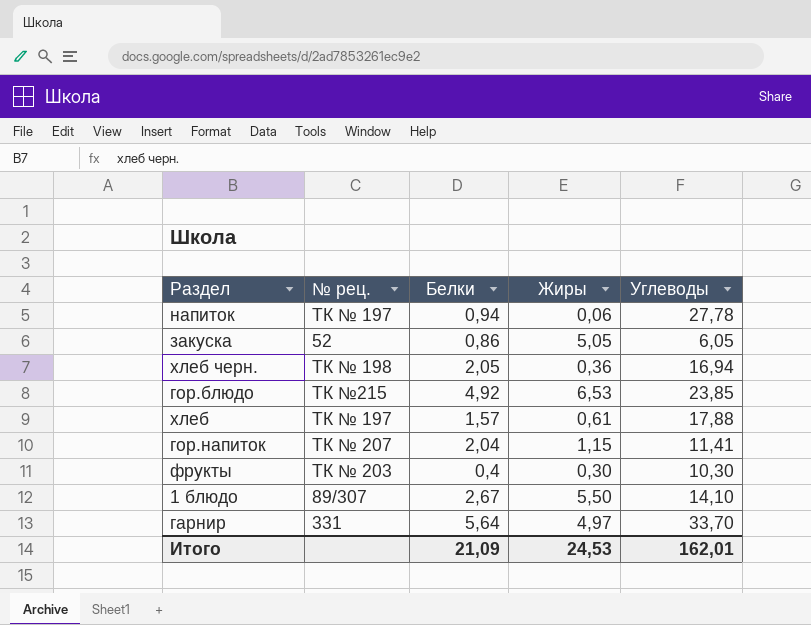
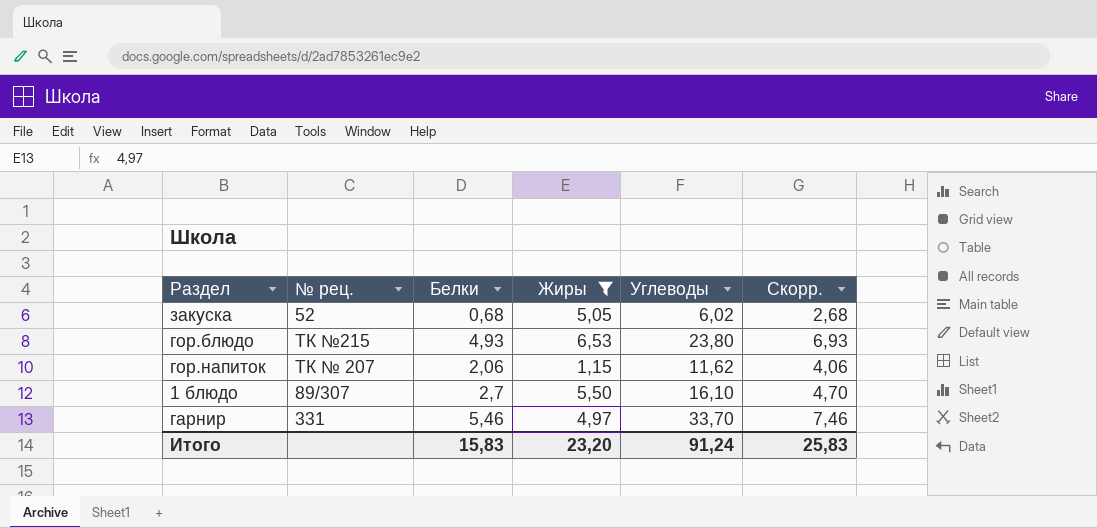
filter: none -> Жиры >= 1,15
column Скорр. | formula: none -> [Белки] + 2
закуска | Белки: 0,86 -> 0,68
закуска | Углеводы: 6,05 -> 6,02
гор.блюдо | Белки: 4,92 -> 4,93
гор.блюдо | Углеводы: 23,85 -> 23,80
гор.напиток | Белки: 2,04 -> 2,06
гор.напиток | Углеводы: 11,41 -> 11,62
1 блюдо | Белки: 2,67 -> 2,7
1 блюдо | Углеводы: 14,10 -> 16,10
гарнир | Белки: 5,64 -> 5,46
Итого | Белки: 21,09 -> 15,83
Итого | Жиры: 24,53 -> 23,20
Итого | Углеводы: 162,01 -> 91,24

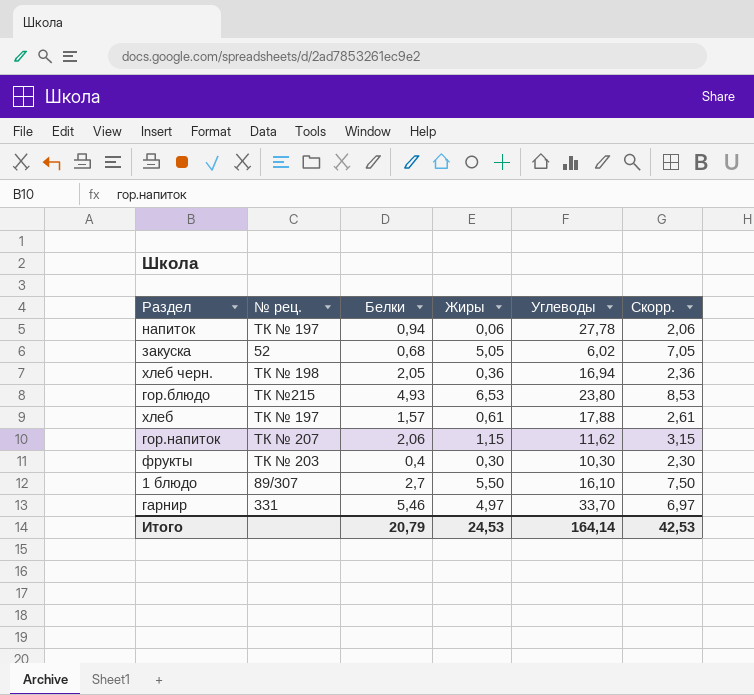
filter: Жиры >= 1,15 -> none
column Скорр. | formula: [Белки] + 2 -> [Жиры] + 2
Итого | Белки: 15,83 -> 20,79
Итого | Жиры: 23,20 -> 24,53
Итого | Углеводы: 91,24 -> 164,14
Итого | Скорр.: 25,83 -> 42,53

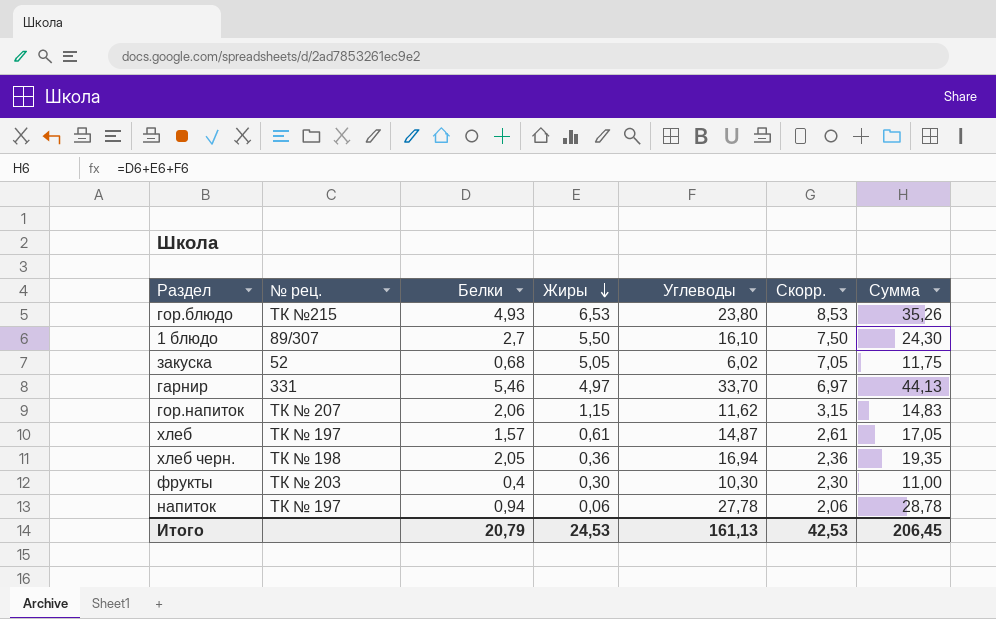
row order: none -> Жиры descending
column Сумма | formula: none -> [Белки] + [Жиры] + [Углеводы]
хлеб | Углеводы: 17,88 -> 14,87
Итого | Углеводы: 164,14 -> 161,13

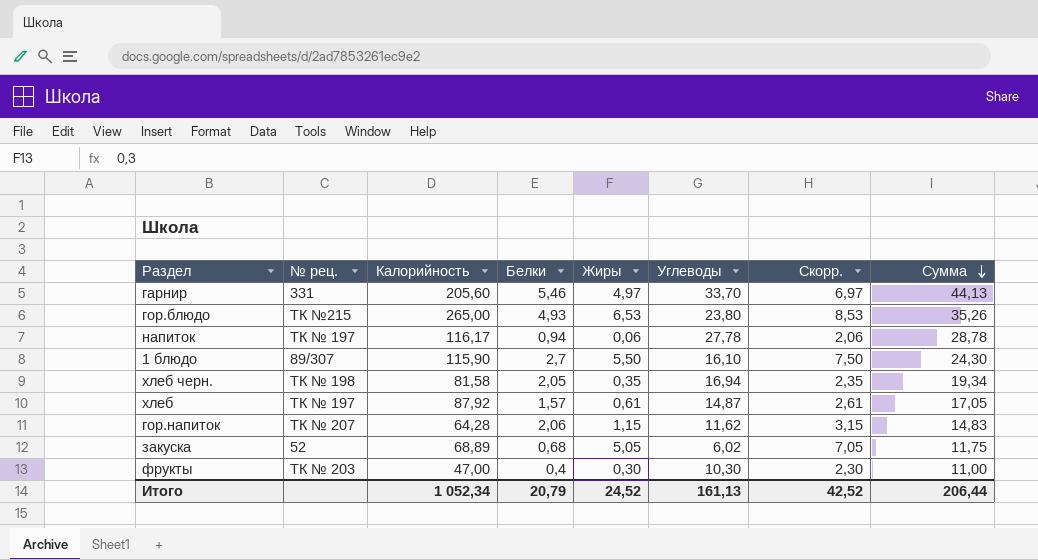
row order: Жиры descending -> Сумма descending
column Калорийность | position: none -> 3
хлеб черн. | Жиры: 0,36 -> 0,35
хлеб черн. | Скорр.: 2,36 -> 2,35
хлеб черн. | Сумма: 19,35 -> 19,34
Итого | Жиры: 24,53 -> 24,52
Итого | Скорр.: 42,53 -> 42,52
Итого | Сумма: 206,45 -> 206,44

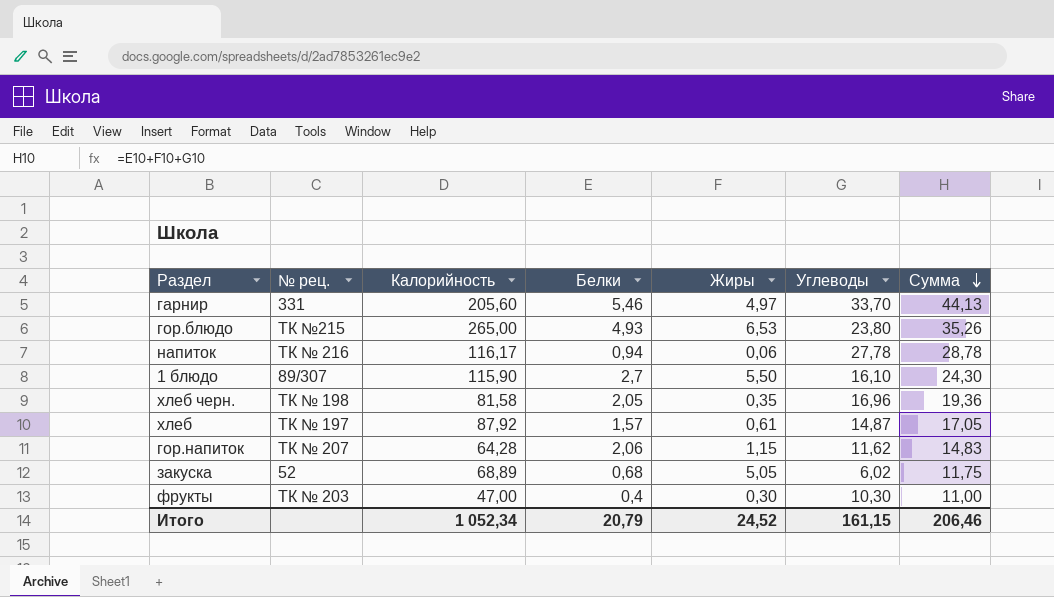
column Скорр. | formula: [Жиры] + 2 -> none
напиток | № рец.: ТК № 197 -> ТК № 216
хлеб черн. | Углеводы: 16,94 -> 16,96
хлеб черн. | Сумма: 19,34 -> 19,36
Итого | Углеводы: 161,13 -> 161,15
Итого | Сумма: 206,44 -> 206,46

